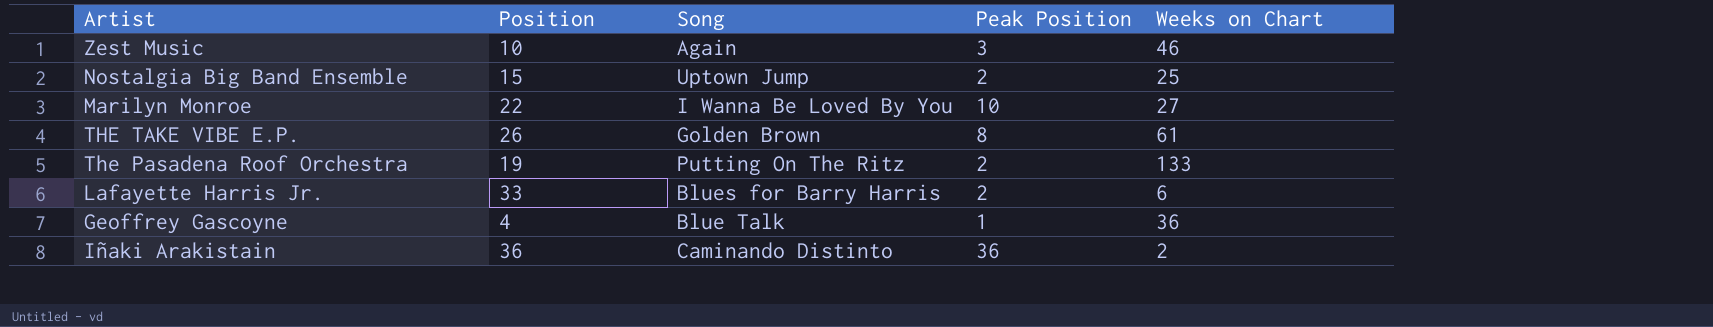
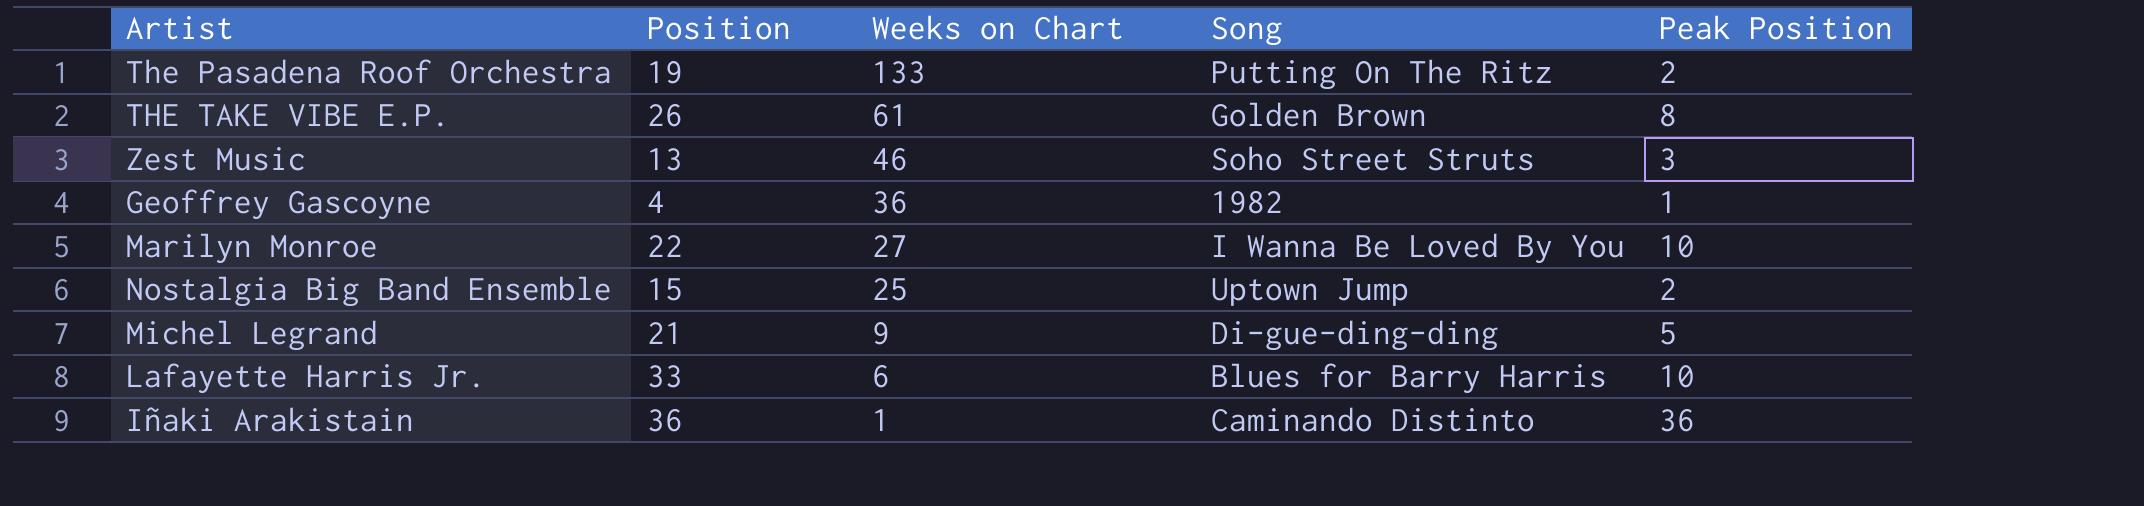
row order: none -> Weeks on Chart descending
column Weeks on Chart | position: 5 -> 3
Zest Music | Position: 10 -> 13
Zest Music | Song: Again -> Soho Street Struts
Geoffrey Gascoyne | Song: Blue Talk -> 1982
row Michel Legrand: none -> 21 | 9 | Di-gue-ding-ding | 5
Lafayette Harris Jr. | Peak Position: 2 -> 10
Iñaki Arakistain | Weeks on Chart: 2 -> 1

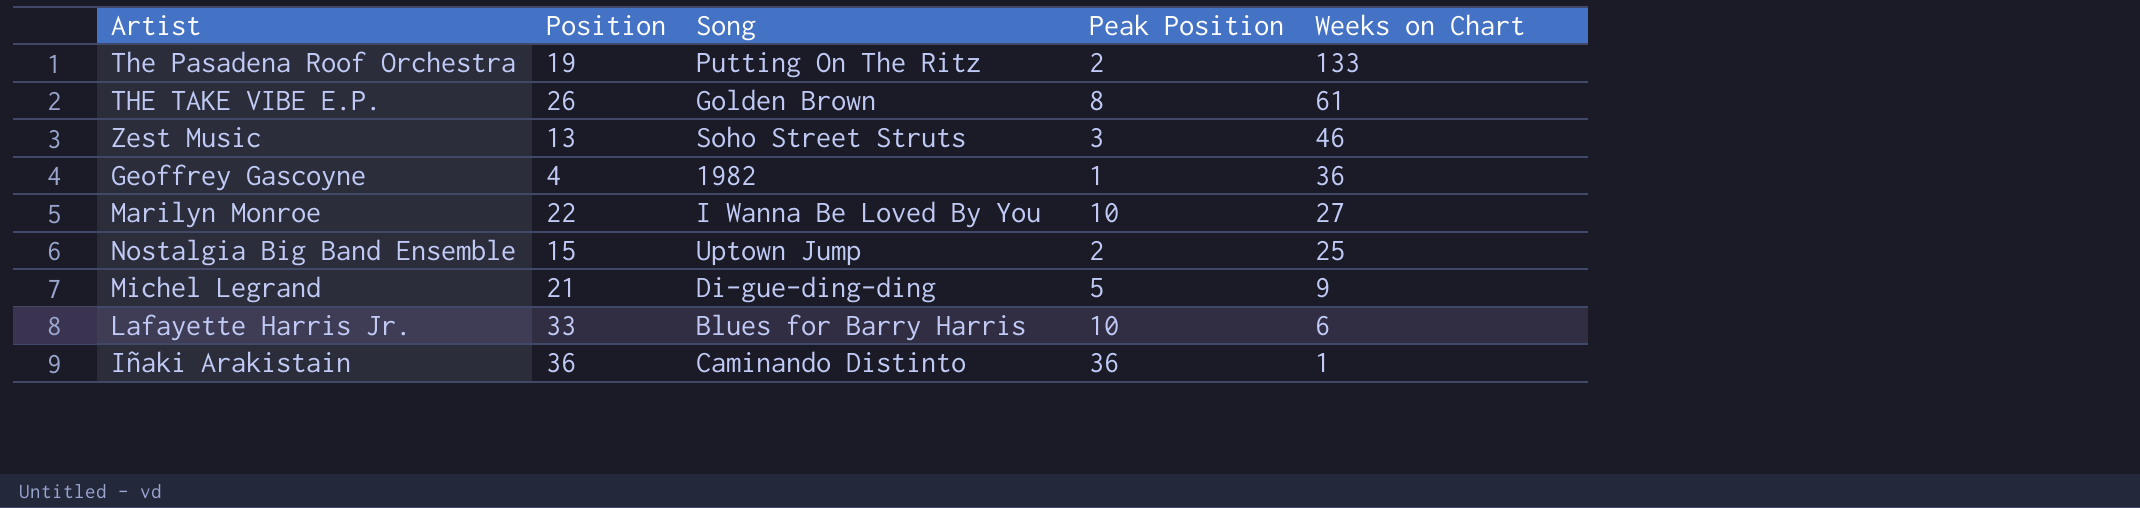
column Weeks on Chart | position: 3 -> 5

